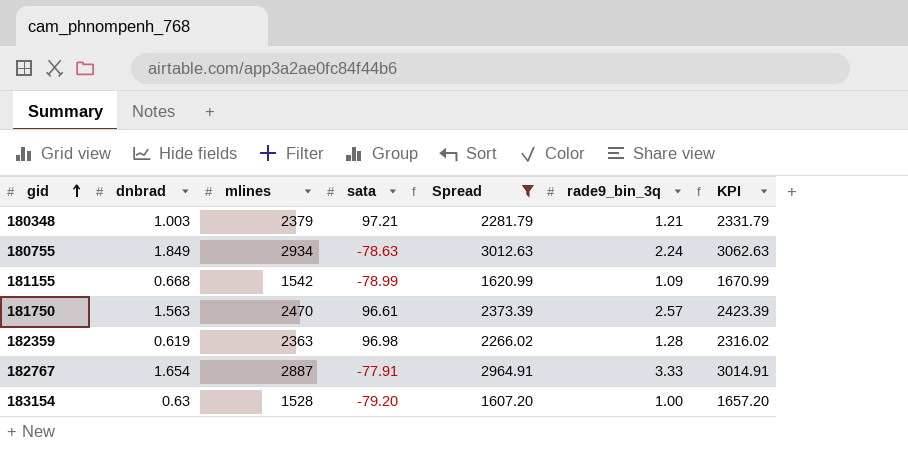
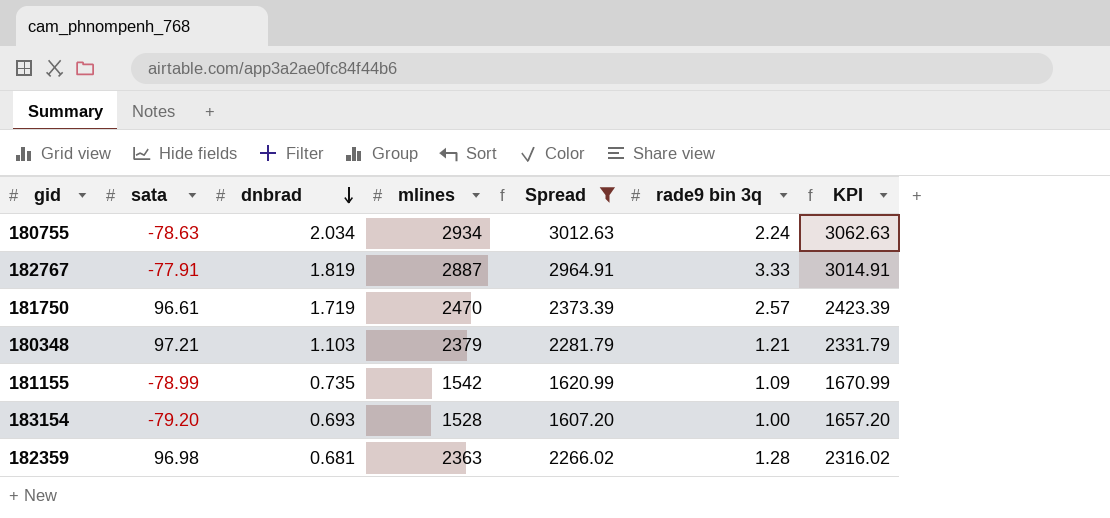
row order: gid ascending -> dnbrad descending
column sata | position: 4 -> 2
column name: rade9_bin_3q -> rade9 bin 3q
180755 | dnbrad: 1.849 -> 2.034
182767 | dnbrad: 1.654 -> 1.819
181750 | dnbrad: 1.563 -> 1.719
180348 | dnbrad: 1.003 -> 1.103
181155 | dnbrad: 0.668 -> 0.735
183154 | dnbrad: 0.63 -> 0.693
182359 | dnbrad: 0.619 -> 0.681

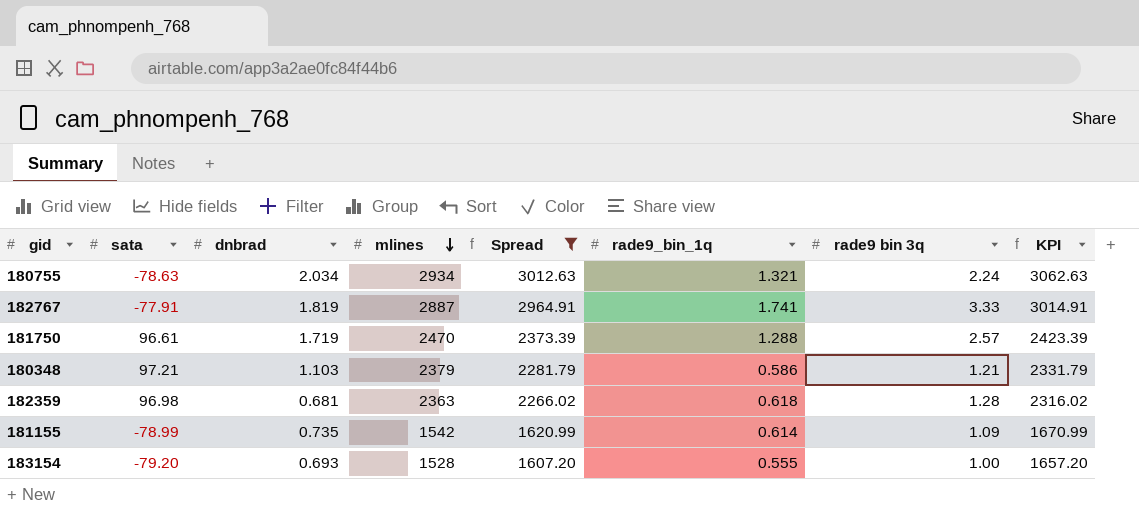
row order: dnbrad descending -> mlines descending
column rade9_bin_1q | position: none -> 6

